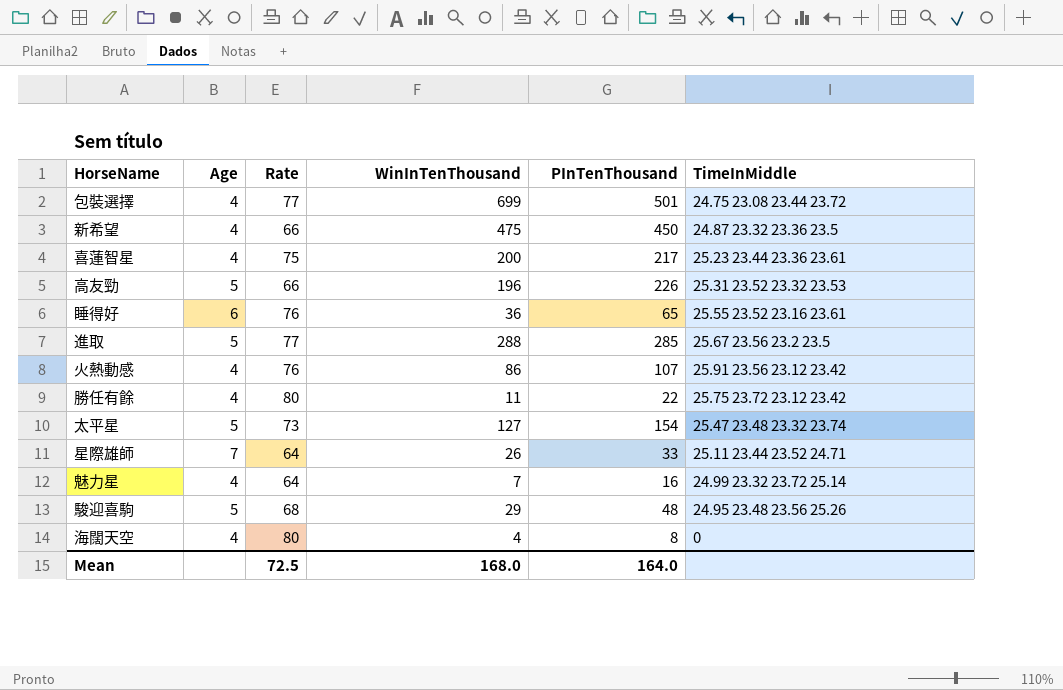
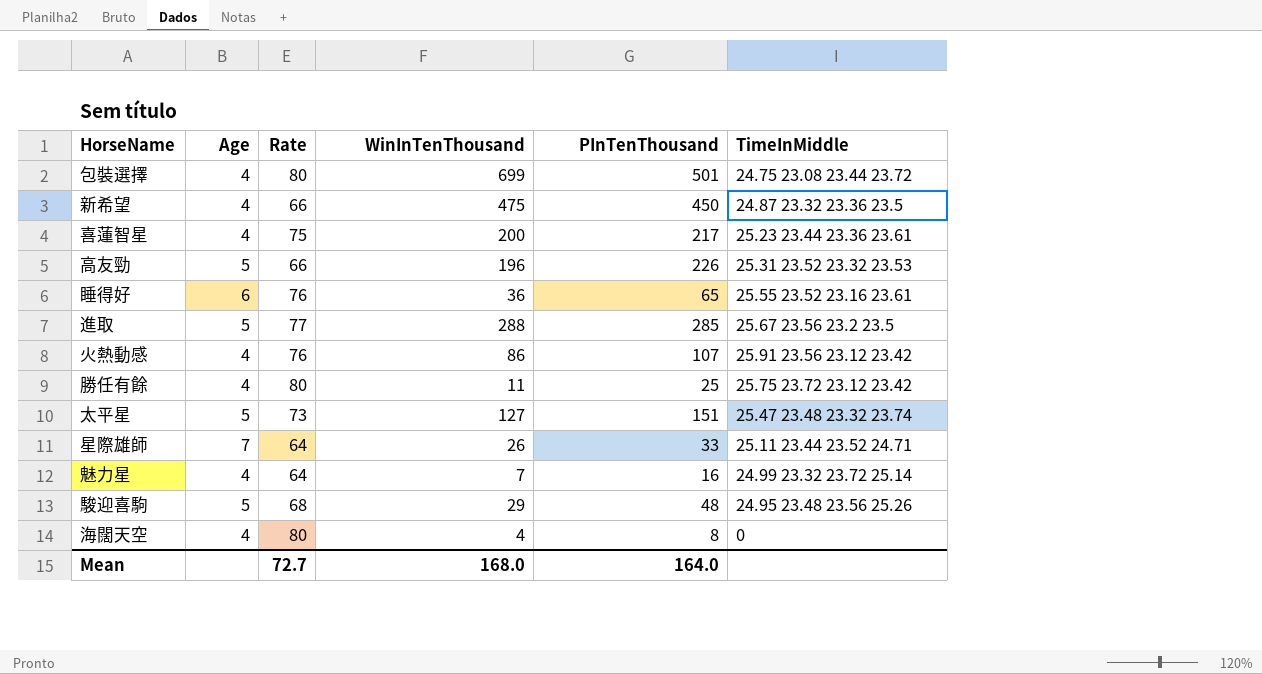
包裝選擇 | Rate: 77 -> 80
勝任有餘 | PInTenThousand: 22 -> 25
太平星 | PInTenThousand: 154 -> 151
Mean | Rate: 72.5 -> 72.7

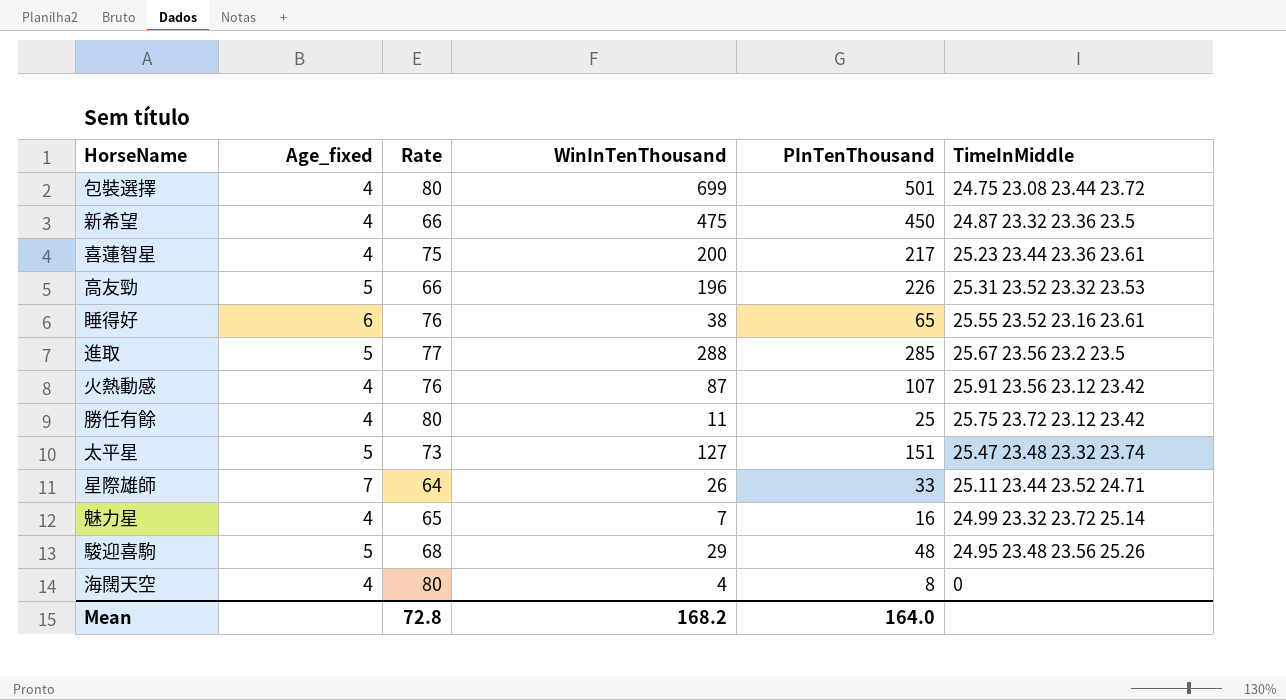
column name: Age -> Age_fixed
睡得好 | WinInTenThousand: 36 -> 38
火熱動感 | WinInTenThousand: 86 -> 87
魅力星 | Rate: 64 -> 65
Mean | Rate: 72.7 -> 72.8
Mean | WinInTenThousand: 168.0 -> 168.2

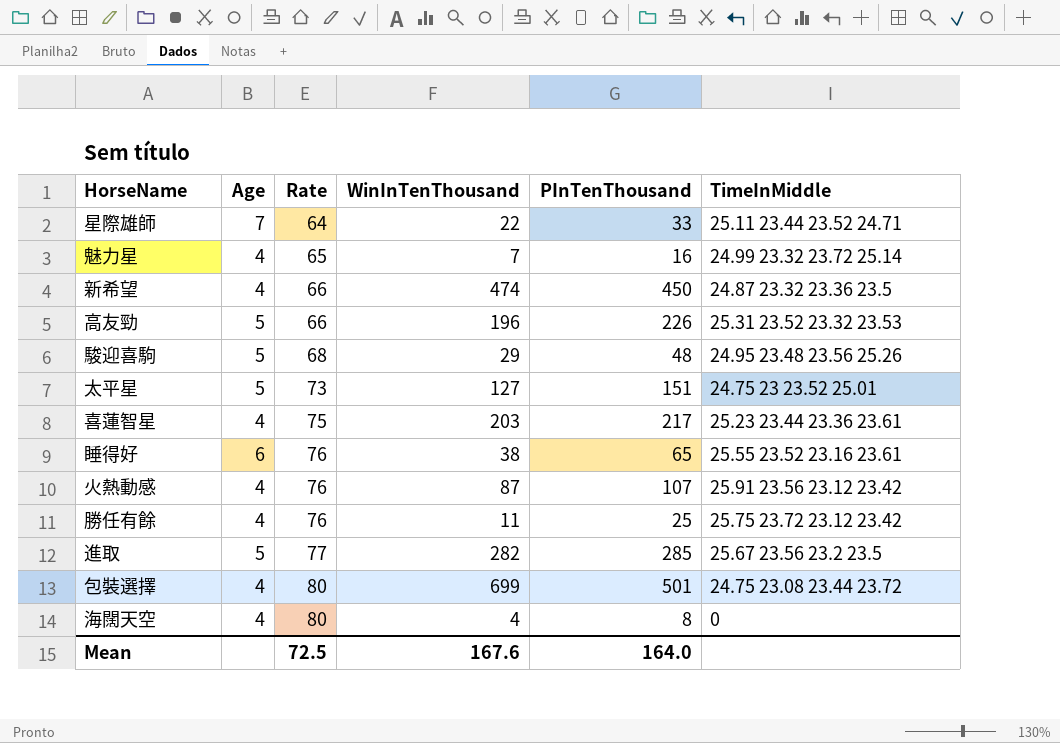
row order: none -> Rate ascending
column name: Age_fixed -> Age
星際雄師 | WinInTenThousand: 26 -> 22
新希望 | WinInTenThousand: 475 -> 474
太平星 | TimeInMiddle: 25.47 23.48 23.32 23.74 -> 24.75 23 23.52 25.01
喜蓮智星 | WinInTenThousand: 200 -> 203
勝任有餘 | Rate: 80 -> 76
進取 | WinInTenThousand: 288 -> 282
Mean | Rate: 72.8 -> 72.5
Mean | WinInTenThousand: 168.2 -> 167.6

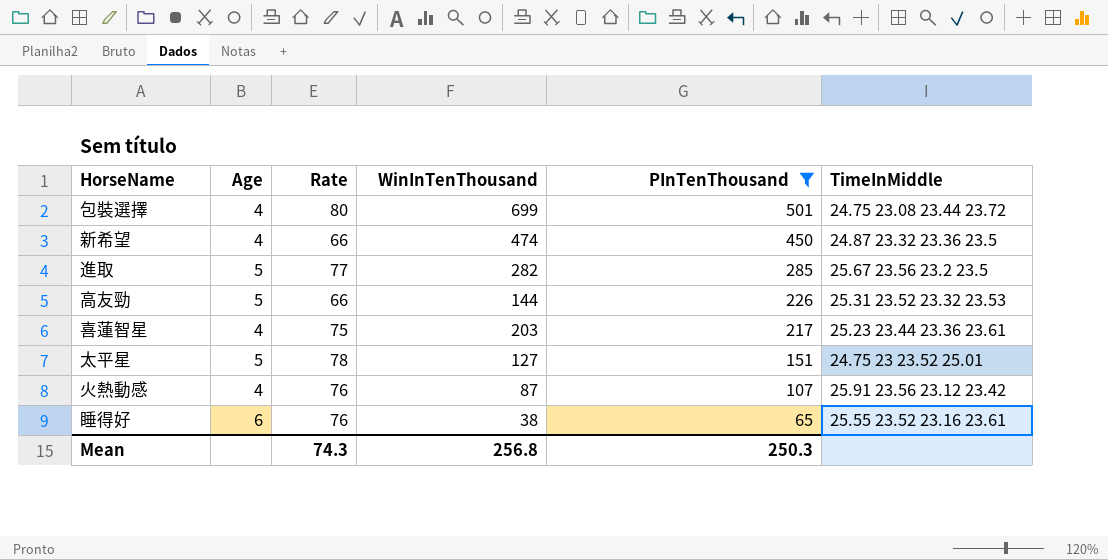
filter: none -> PInTenThousand >= 65
row order: Rate ascending -> PInTenThousand descending
高友勁 | WinInTenThousand: 196 -> 144
太平星 | Rate: 73 -> 78
Mean | Rate: 72.5 -> 74.3
Mean | WinInTenThousand: 167.6 -> 256.8
Mean | PInTenThousand: 164.0 -> 250.3

